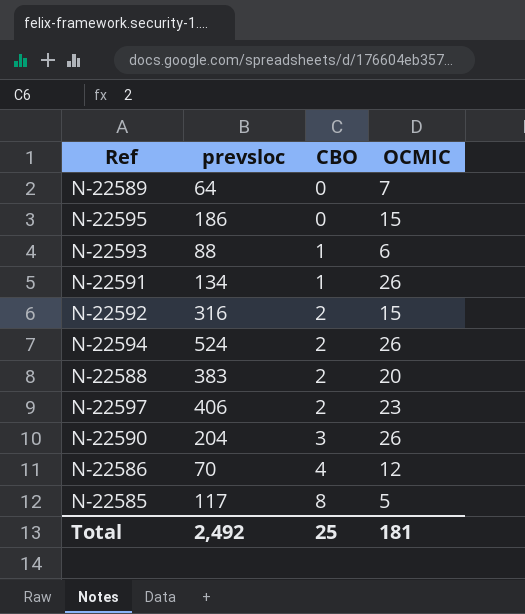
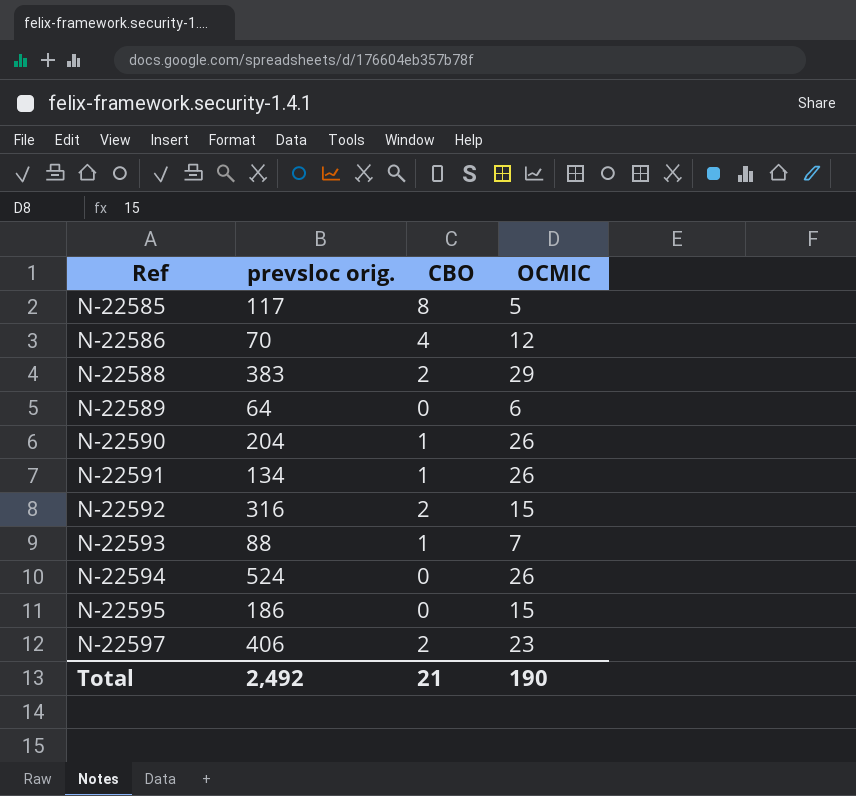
row order: CBO ascending -> Ref ascending
column name: prevsloc -> prevsloc orig.
N-22588 | OCMIC: 20 -> 29
N-22589 | OCMIC: 7 -> 6
N-22590 | CBO: 3 -> 1
N-22593 | OCMIC: 6 -> 7
N-22594 | CBO: 2 -> 0
Total | CBO: 25 -> 21
Total | OCMIC: 181 -> 190

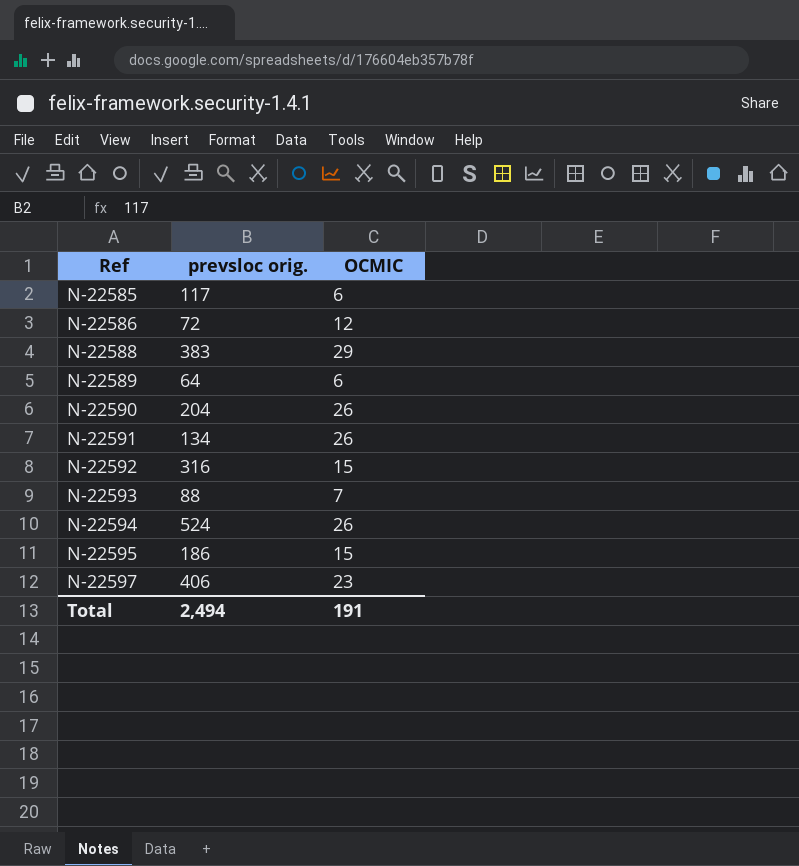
column CBO | position: 3 -> none
N-22585 | OCMIC: 5 -> 6
N-22586 | prevsloc orig.: 70 -> 72
Total | prevsloc orig.: 2,492 -> 2,494
Total | OCMIC: 190 -> 191

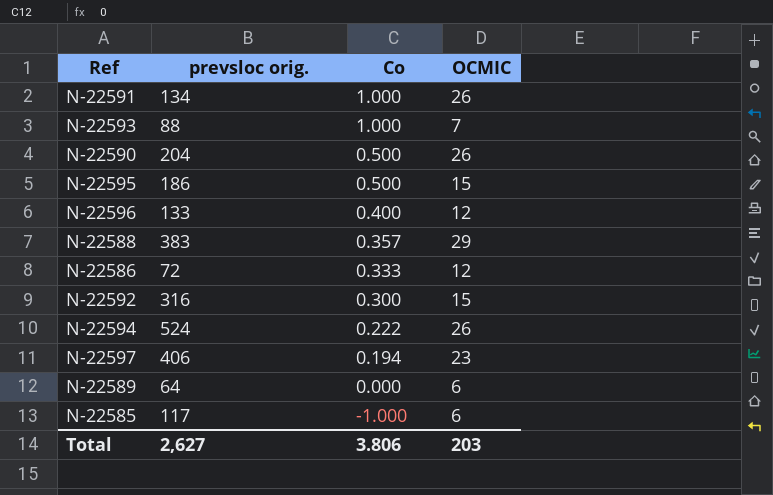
row order: Ref ascending -> Co descending
column Co | position: none -> 3
row N-22596: none -> 133 | 0.400 | 12
Total | prevsloc orig.: 2,494 -> 2,627
Total | OCMIC: 191 -> 203

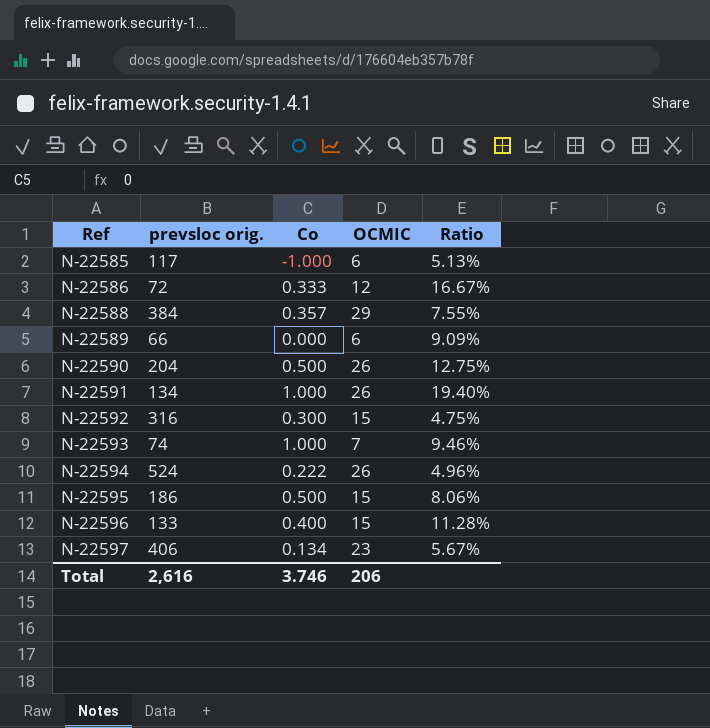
row order: Co descending -> Ref ascending
column Ratio | formula: none -> [OCMIC] / [prevsloc orig.]
N-22588 | prevsloc orig.: 383 -> 384
N-22589 | prevsloc orig.: 64 -> 66
N-22593 | prevsloc orig.: 88 -> 74
N-22596 | OCMIC: 12 -> 15
N-22597 | Co: 0.194 -> 0.134
Total | prevsloc orig.: 2,627 -> 2,616
Total | Co: 3.806 -> 3.746
Total | OCMIC: 203 -> 206

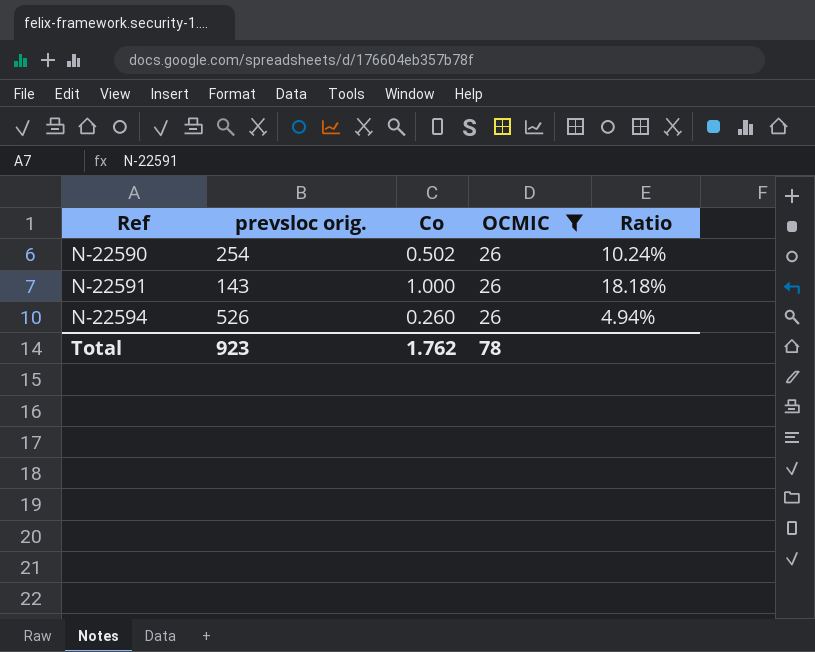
filter: none -> OCMIC = 26
N-22590 | prevsloc orig.: 204 -> 254
N-22590 | Co: 0.500 -> 0.502
N-22590 | Ratio: 12.75% -> 10.24%
N-22591 | prevsloc orig.: 134 -> 143
N-22591 | Ratio: 19.40% -> 18.18%
N-22594 | prevsloc orig.: 524 -> 526
N-22594 | Co: 0.222 -> 0.260
N-22594 | Ratio: 4.96% -> 4.94%
Total | prevsloc orig.: 2,616 -> 923
Total | Co: 3.746 -> 1.762
Total | OCMIC: 206 -> 78

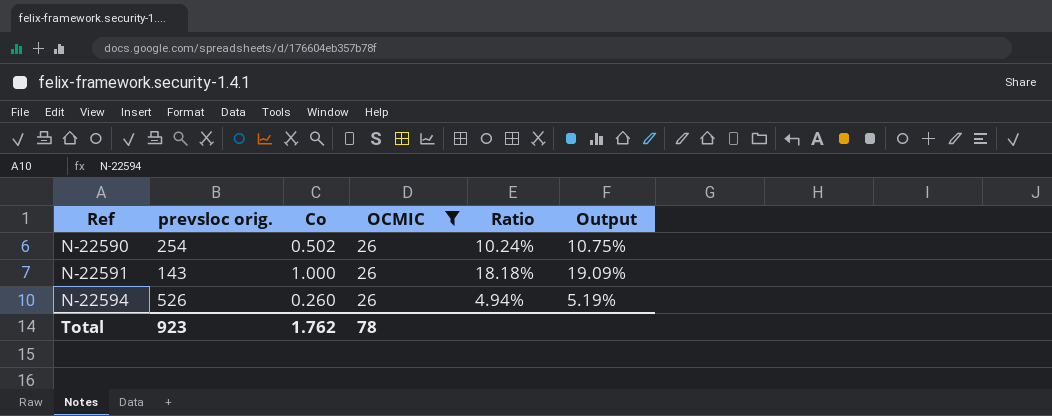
column Output | formula: none -> [Ratio] * 1.05

